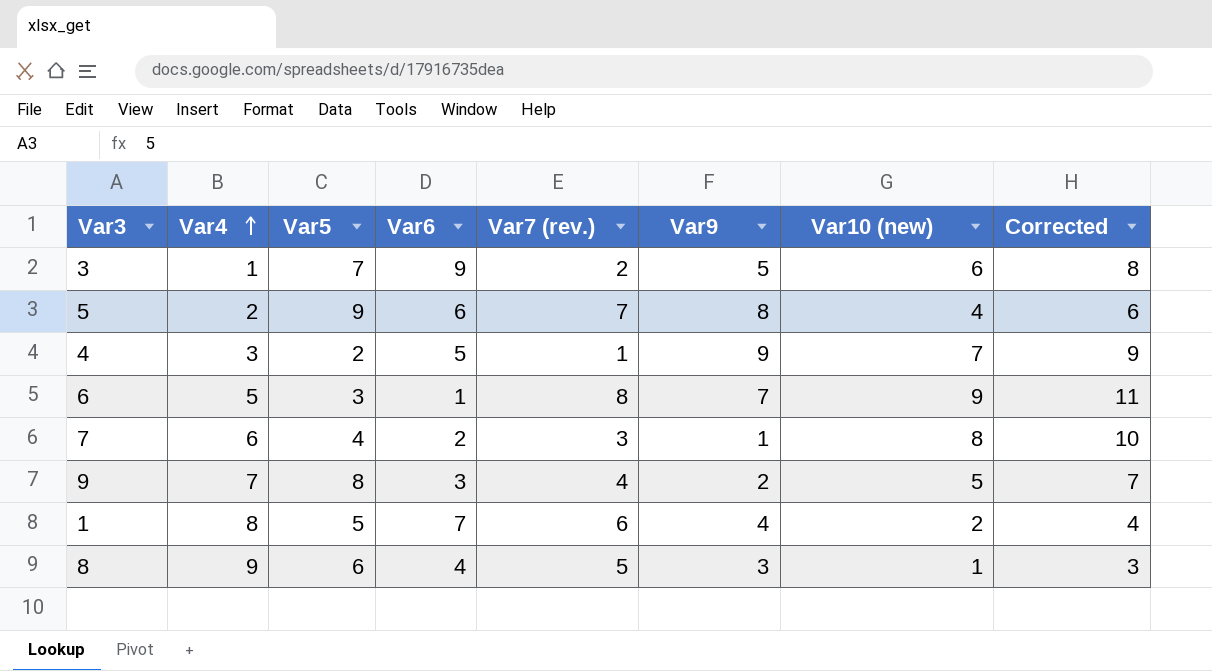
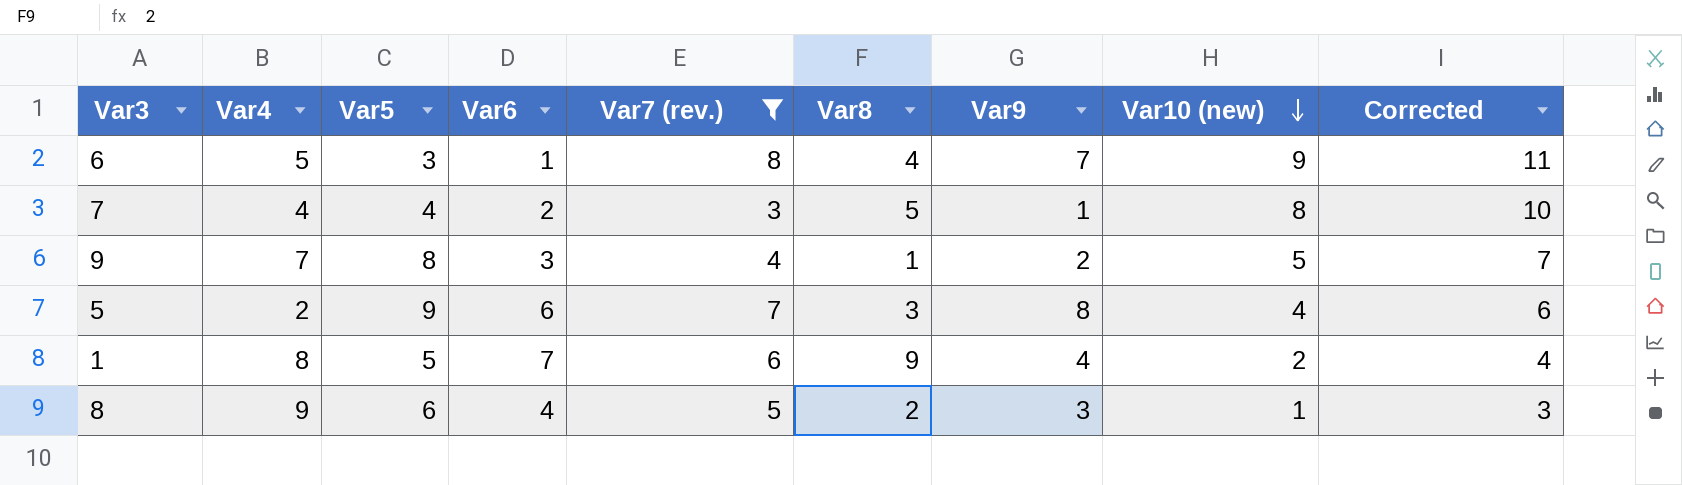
filter: none -> Var7 (rev.) >= 3
row order: Var4 ascending -> Var10 (new) descending
column Var8 | position: none -> 6
7 | Var4: 6 -> 4

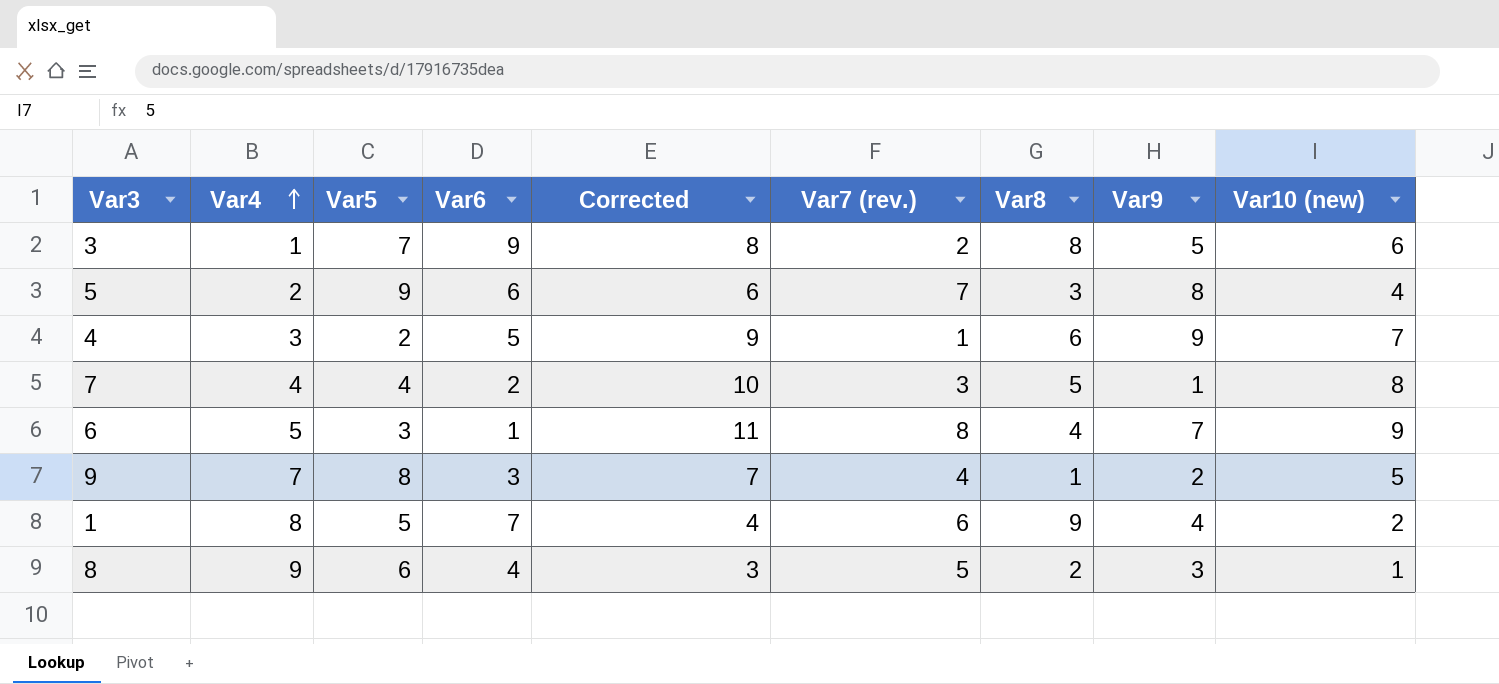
filter: Var7 (rev.) >= 3 -> none
row order: Var10 (new) descending -> Var4 ascending
column Corrected | position: 9 -> 5

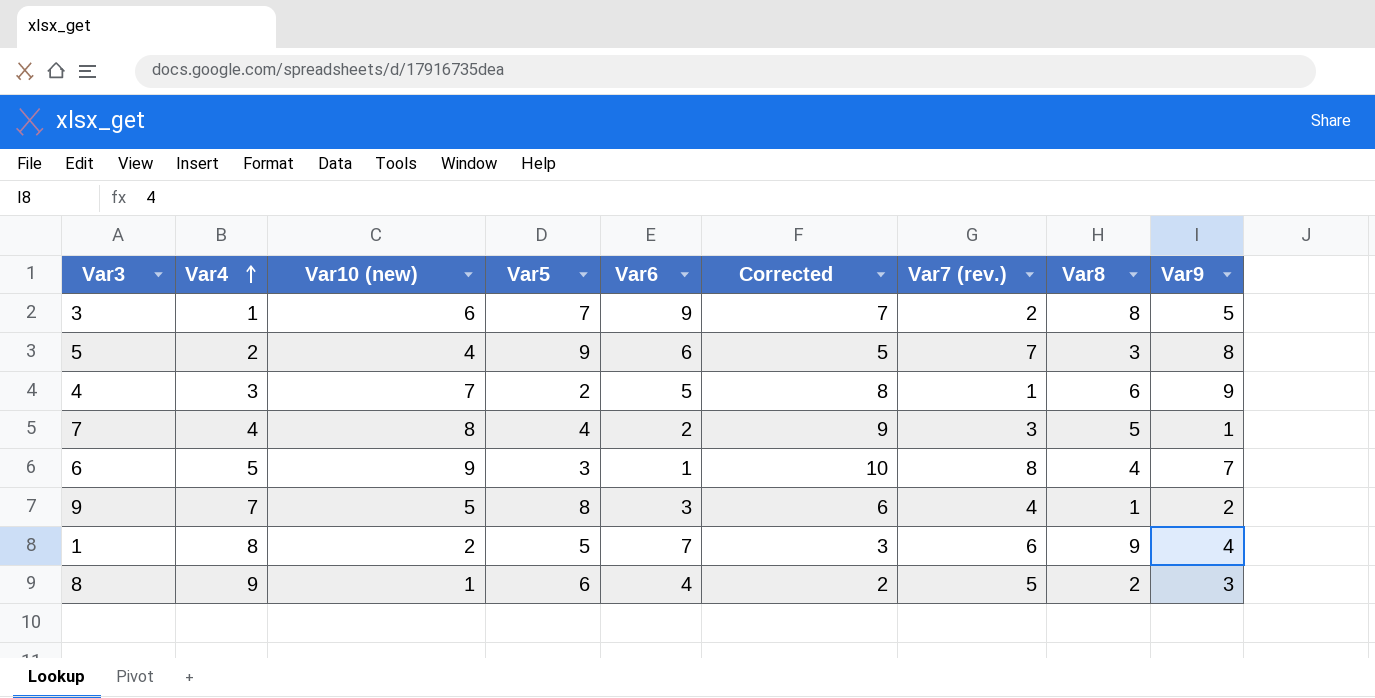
column Var10 (new) | position: 9 -> 3
column Corrected | formula: [Var10 (new)] + 2 -> [Var10 (new)] + 1

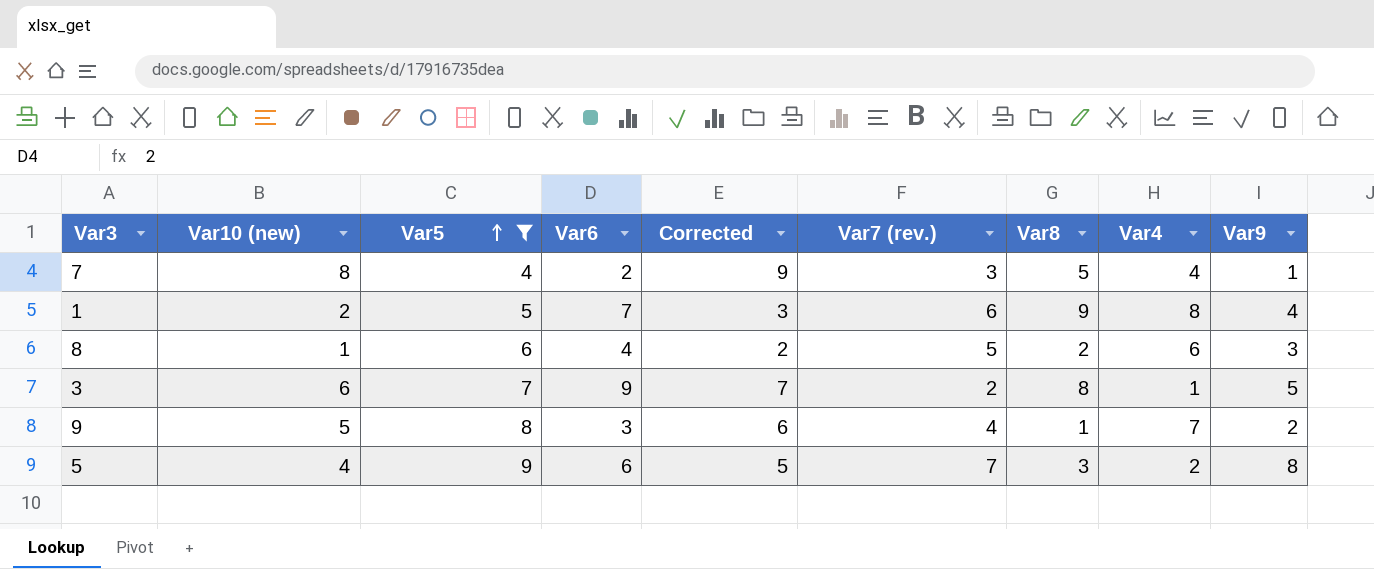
filter: none -> Var5 >= 4
row order: Var4 ascending -> Var5 ascending
column Var4 | position: 2 -> 8
8 | Var4: 9 -> 6

